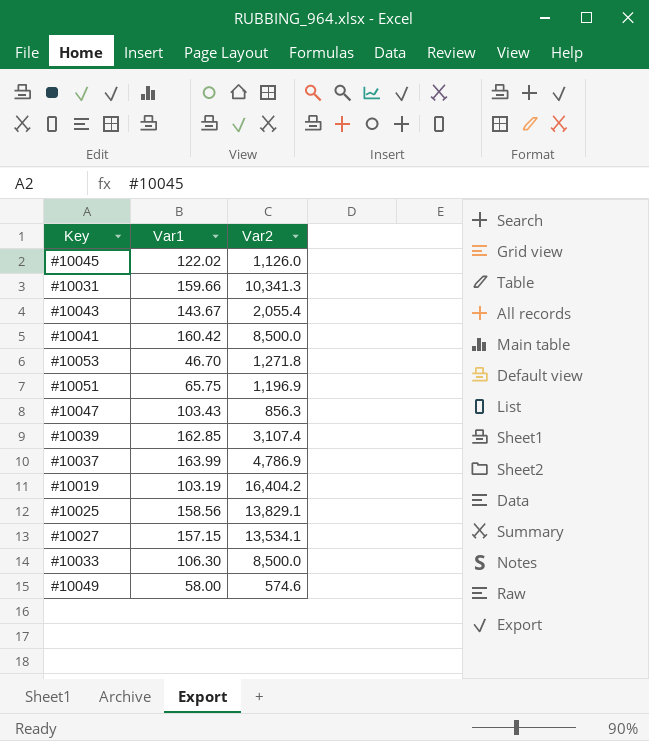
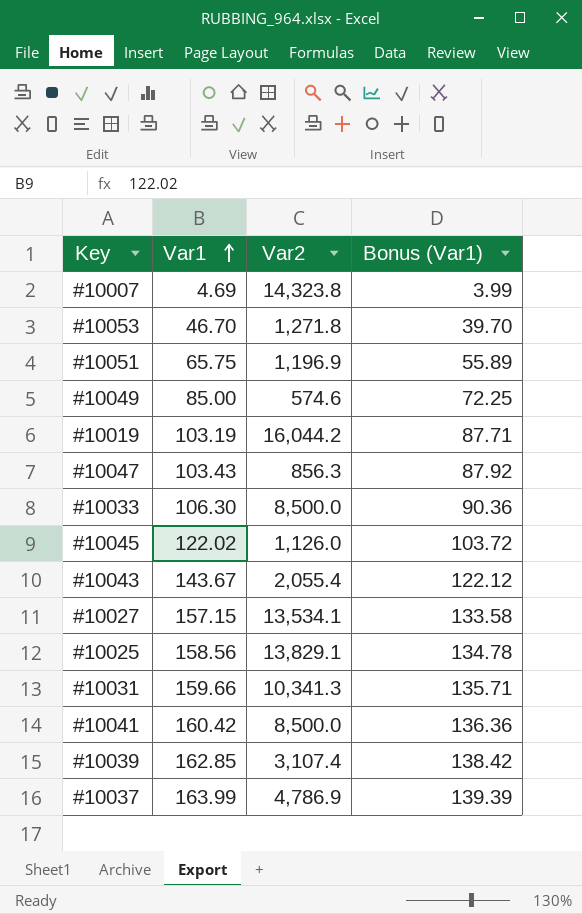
row order: none -> Var1 ascending
column Bonus (Var1) | formula: none -> [Var1] * 0.85
row #10007: none -> 4.69 | 14,323.8 | 3.99
#10049 | Var1: 58.00 -> 85.00
#10019 | Var2: 16,404.2 -> 16,044.2

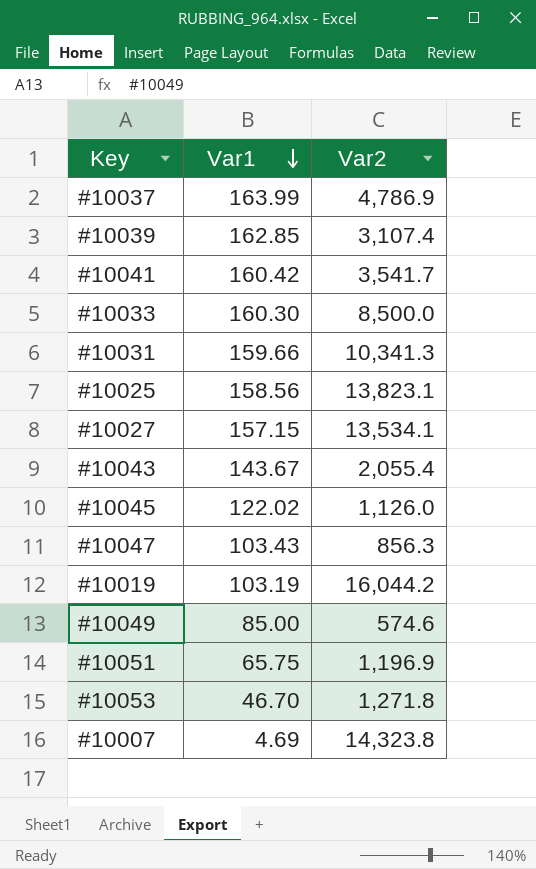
row order: Var1 ascending -> Var1 descending
column Bonus (Var1) | formula: [Var1] * 0.85 -> none
#10041 | Var2: 8,500.0 -> 3,541.7
#10033 | Var1: 106.30 -> 160.30
#10025 | Var2: 13,829.1 -> 13,823.1

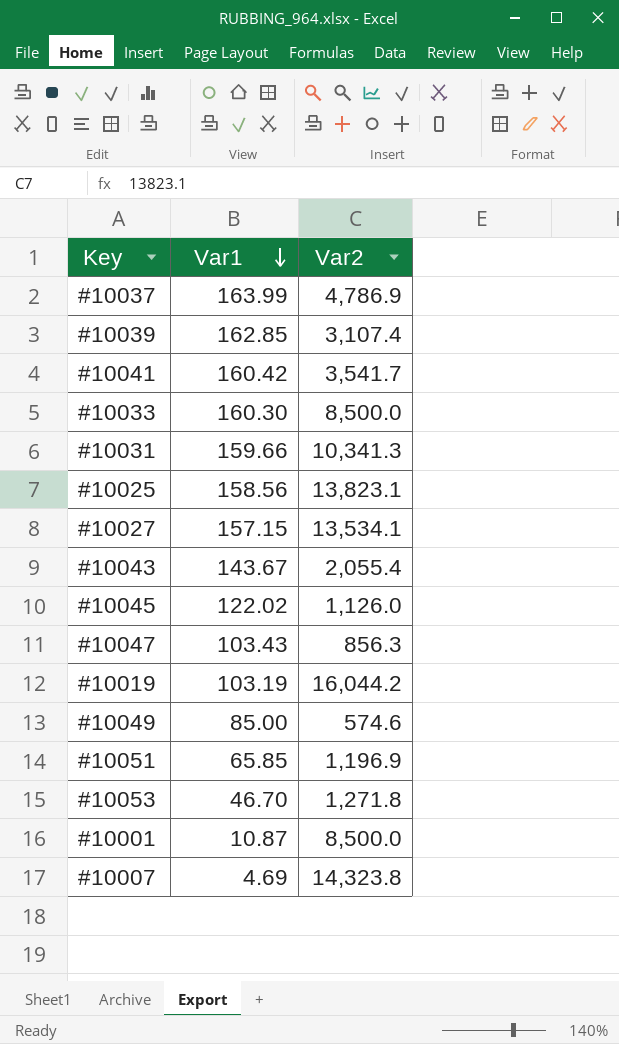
#10051 | Var1: 65.75 -> 65.85
row #10001: none -> 10.87 | 8,500.0

